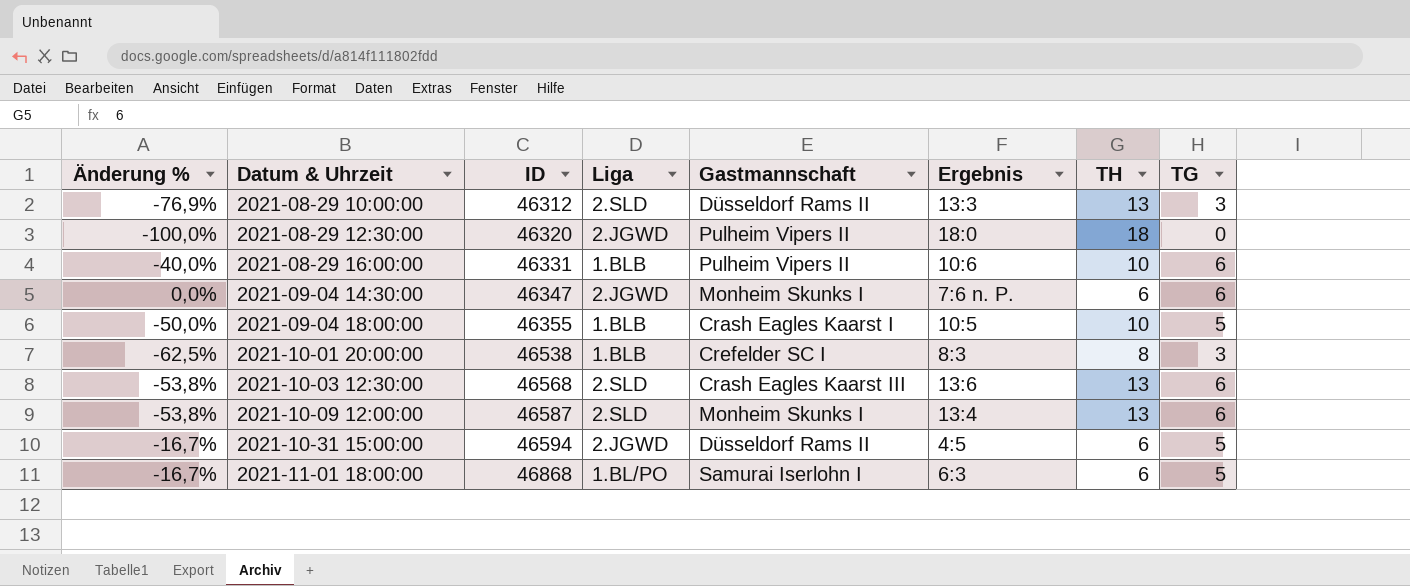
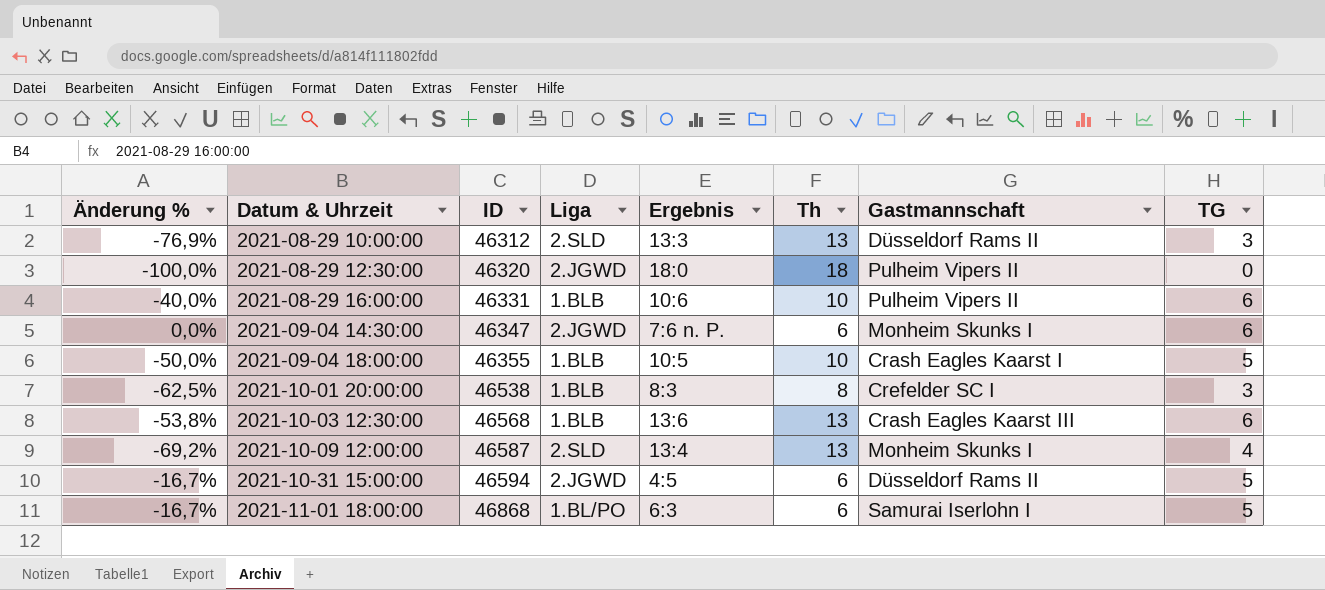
column name: TH -> Th
column Gastmannschaft | position: 5 -> 7
2021-10-03 12:30:00 | Liga: 2.SLD -> 1.BLB
2021-10-09 12:00:00 | Änderung %: -53,8% -> -69,2%
2021-10-09 12:00:00 | TG: 6 -> 4

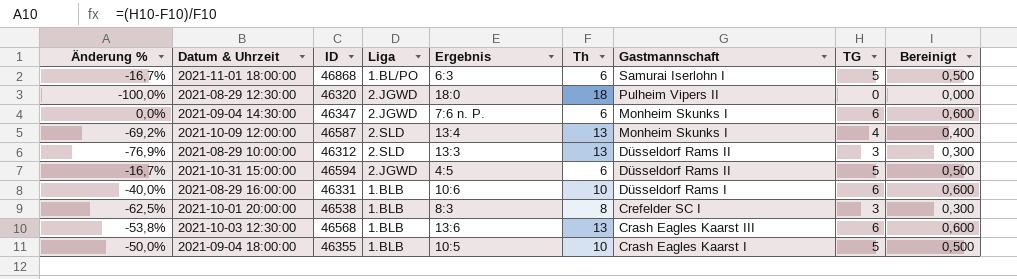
row order: Datum & Uhrzeit ascending -> Gastmannschaft descending
column Bereinigt | formula: none -> [TG] * 0,1
2021-08-29 16:00:00 | Gastmannschaft: Pulheim Vipers II -> Düsseldorf Rams I

